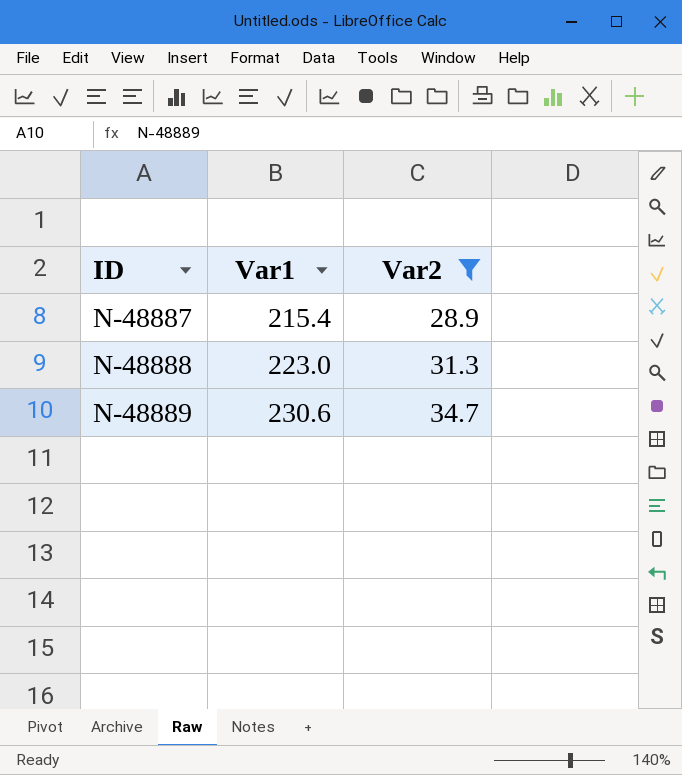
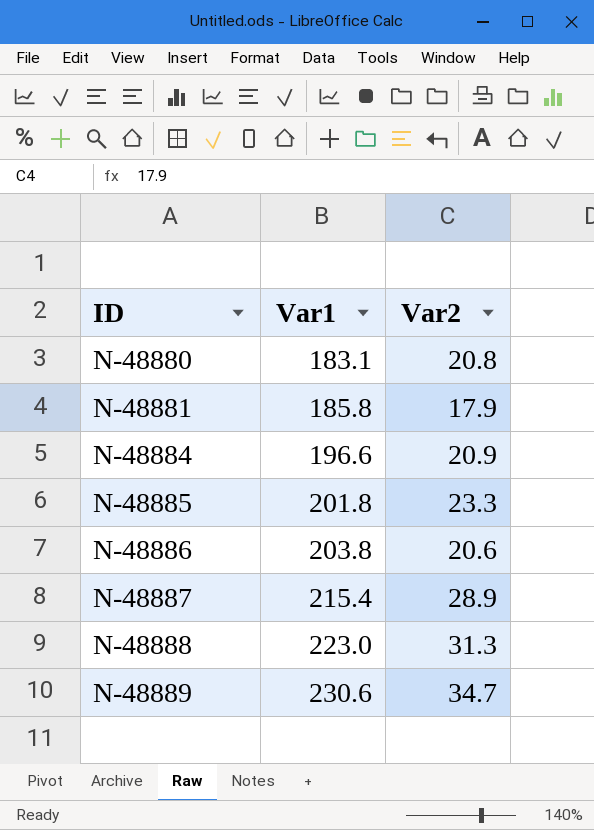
filter: Var2 >= 28.9 -> none

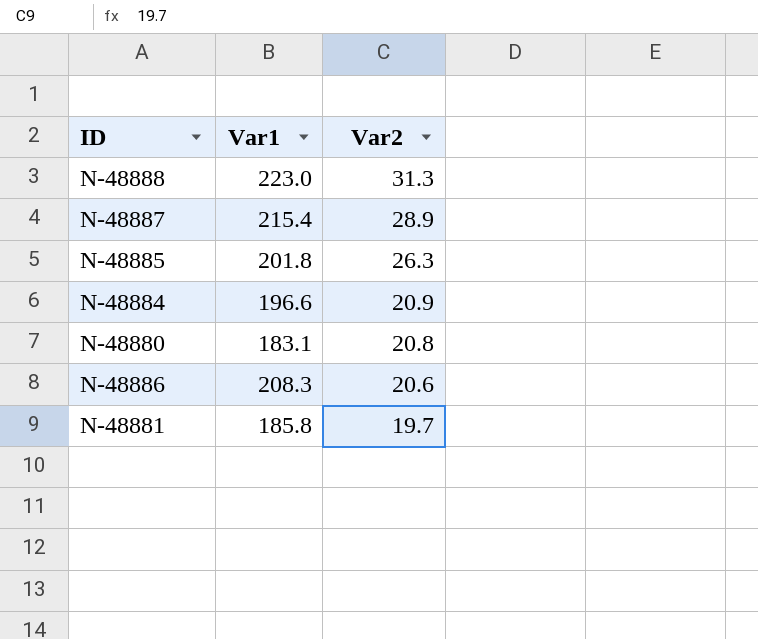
row order: ID ascending -> Var2 descending
row N-48889: 230.6 | 34.7 -> none
N-48885 | Var2: 23.3 -> 26.3
N-48886 | Var1: 203.8 -> 208.3
N-48881 | Var2: 17.9 -> 19.7

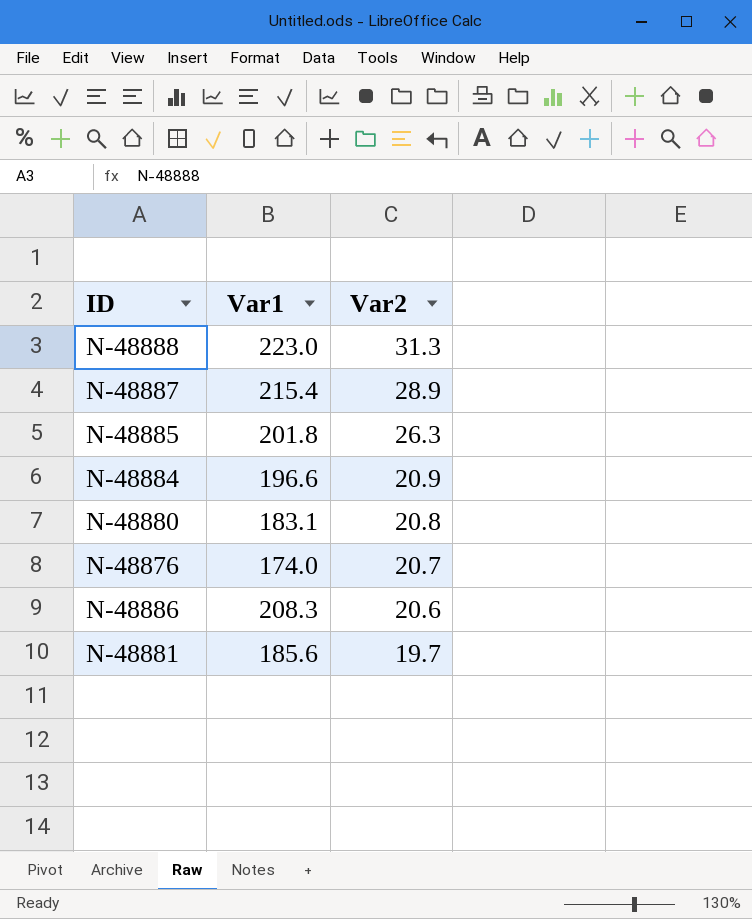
row N-48876: none -> 174.0 | 20.7
N-48881 | Var1: 185.8 -> 185.6

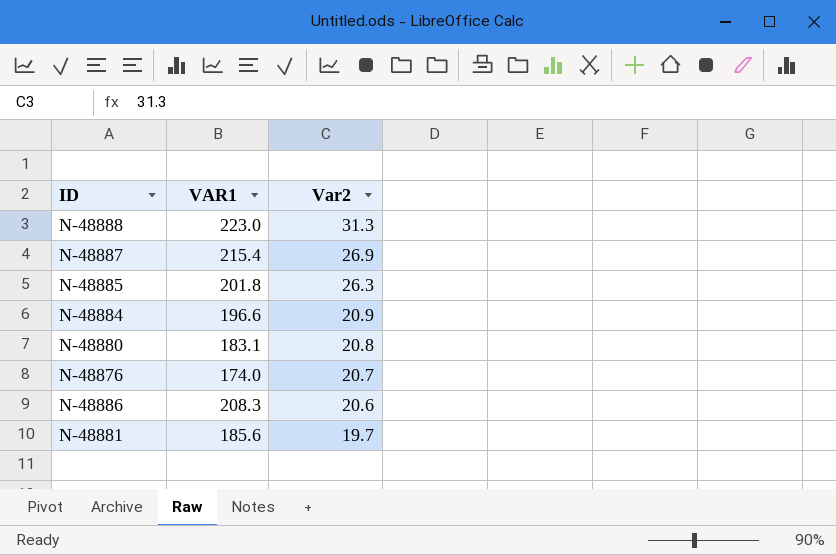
column name: Var1 -> VAR1
N-48887 | Var2: 28.9 -> 26.9

